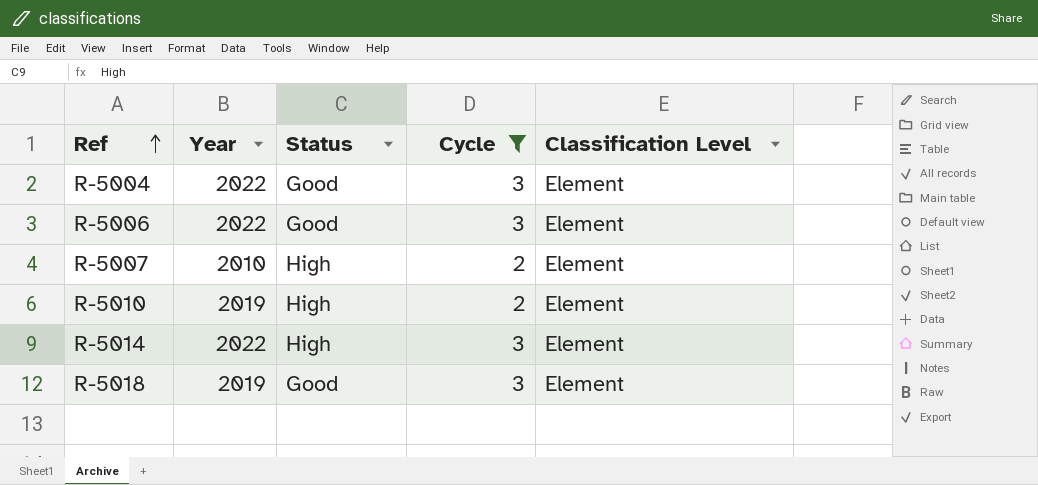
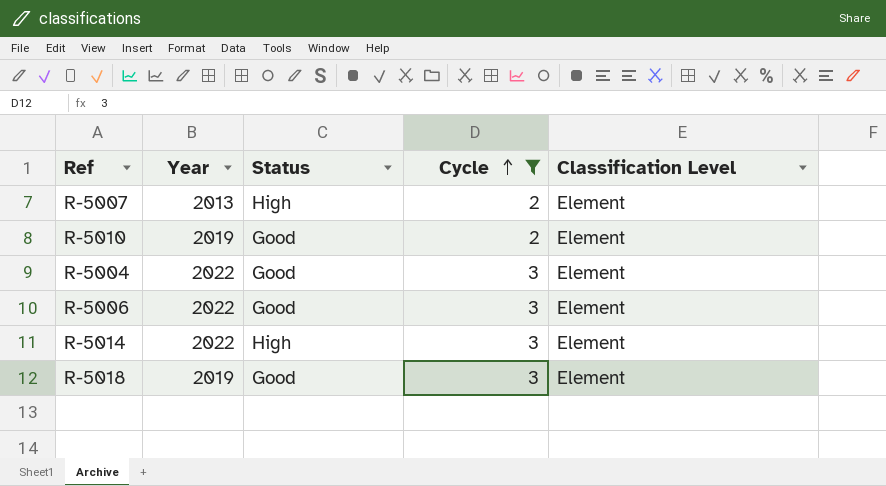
row order: Ref ascending -> Cycle ascending
R-5007 | Year: 2010 -> 2013
R-5010 | Status: High -> Good

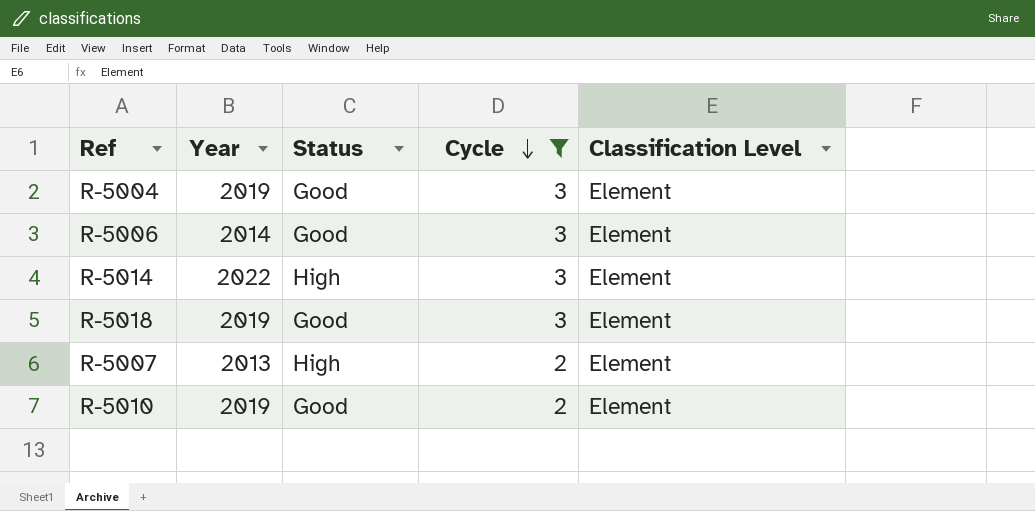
row order: Cycle ascending -> Cycle descending
R-5004 | Year: 2022 -> 2019
R-5006 | Year: 2022 -> 2014

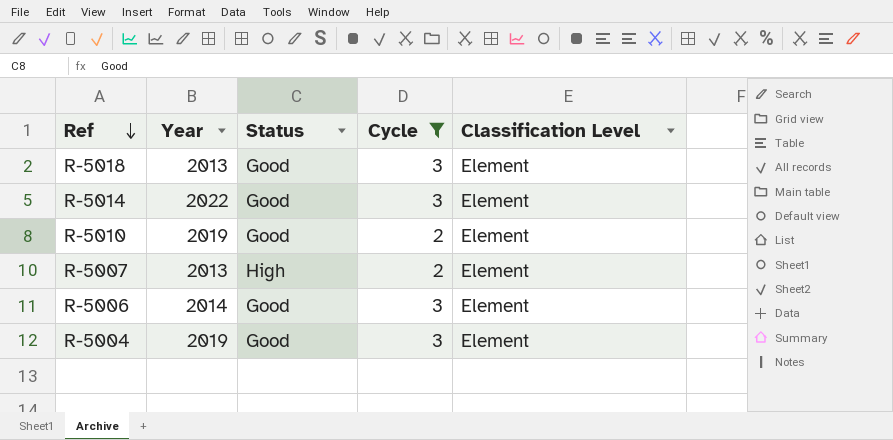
row order: Cycle descending -> Ref descending
R-5018 | Year: 2019 -> 2013
R-5014 | Status: High -> Good

